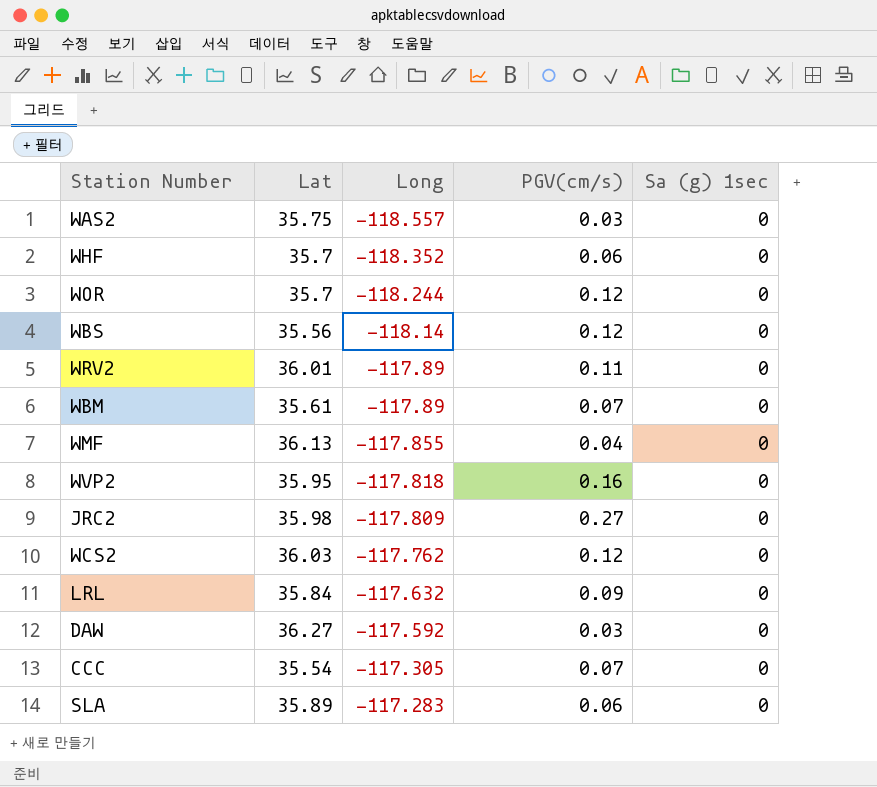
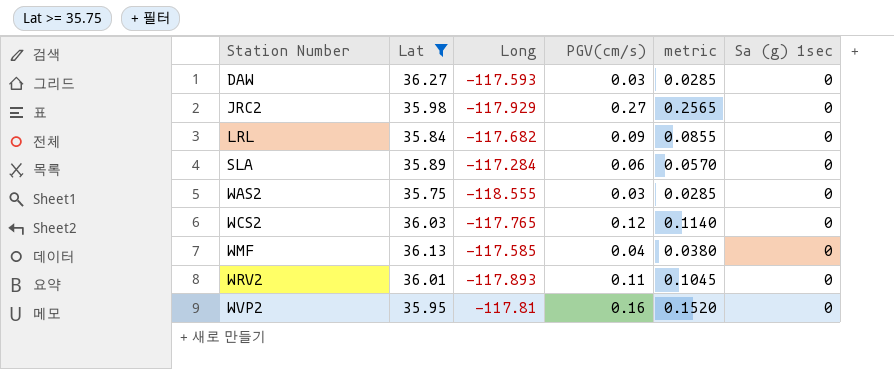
filter: none -> Lat >= 35.75
row order: Long ascending -> Station Number ascending
column metric | formula: none -> [PGV(cm/s)] * 0.95
DAW | Long: -117.592 -> -117.593
JRC2 | Long: -117.809 -> -117.929
LRL | Long: -117.632 -> -117.682
SLA | Long: -117.283 -> -117.284
WAS2 | Long: -118.557 -> -118.555
WCS2 | Long: -117.762 -> -117.765
WMF | Long: -117.855 -> -117.585
WRV2 | Long: -117.89 -> -117.893
WVP2 | Long: -117.818 -> -117.81

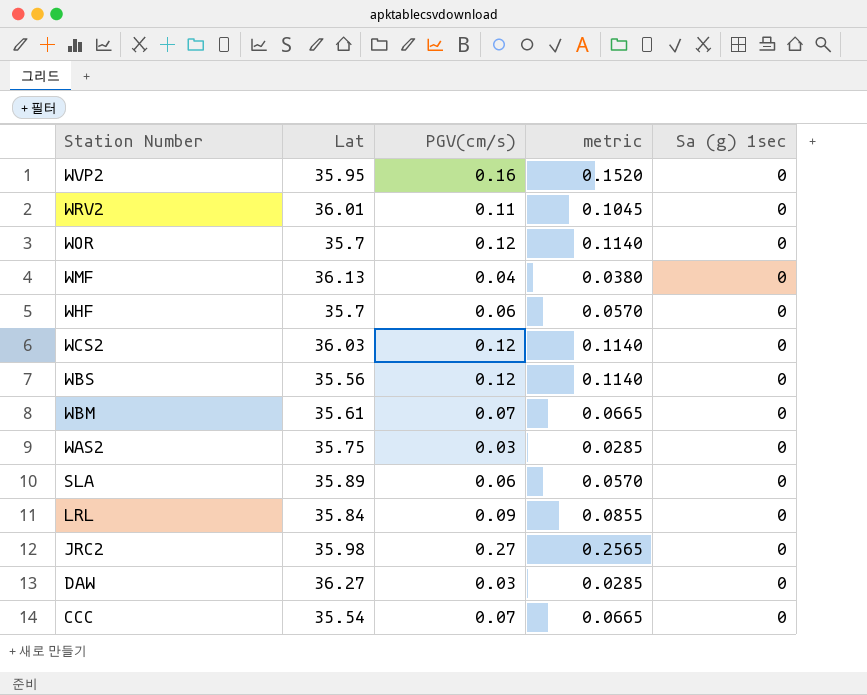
filter: Lat >= 35.75 -> none
row order: Station Number ascending -> Station Number descending
column Long | position: 3 -> none

